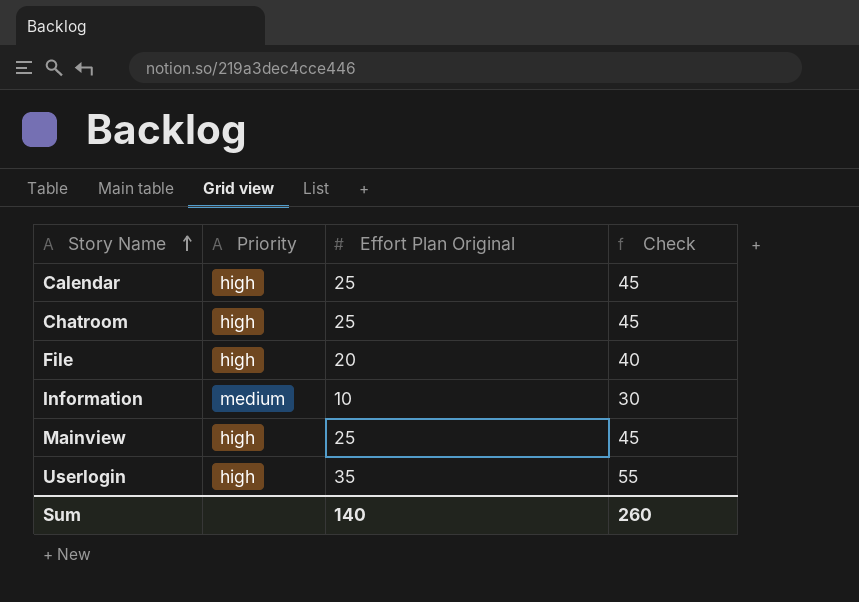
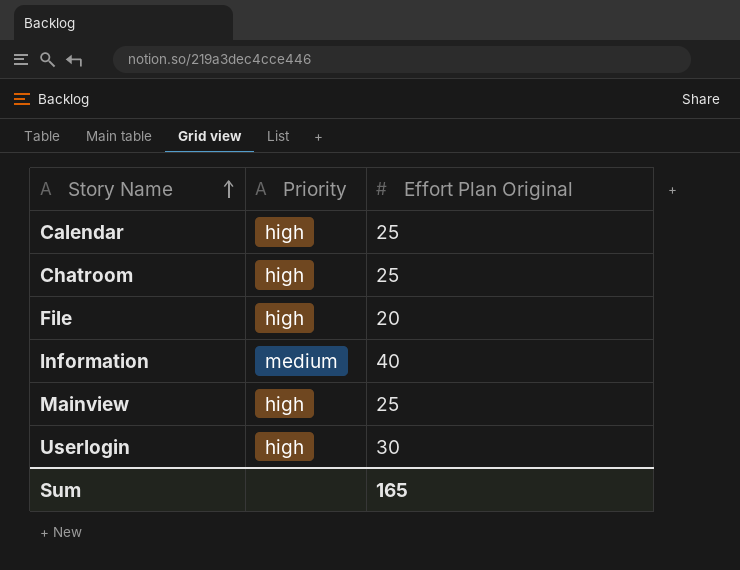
column Check | formula: [Effort Plan Original] + 20 -> none
Information | Effort Plan Original: 10 -> 40
Userlogin | Effort Plan Original: 35 -> 30
Sum | Effort Plan Original: 140 -> 165

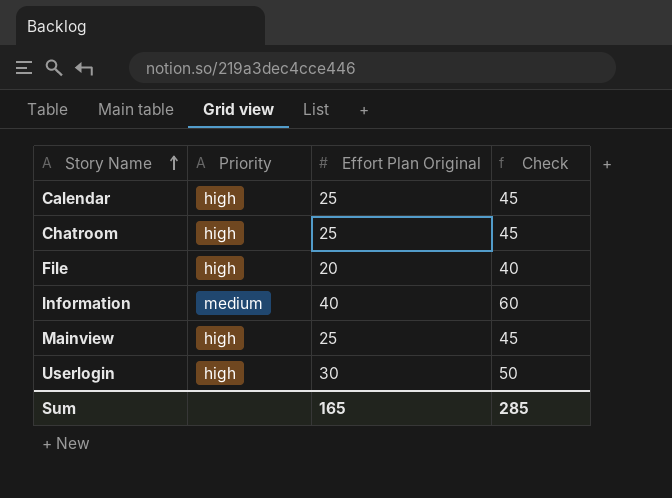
column Check | formula: none -> [Effort Plan Original] + 20

